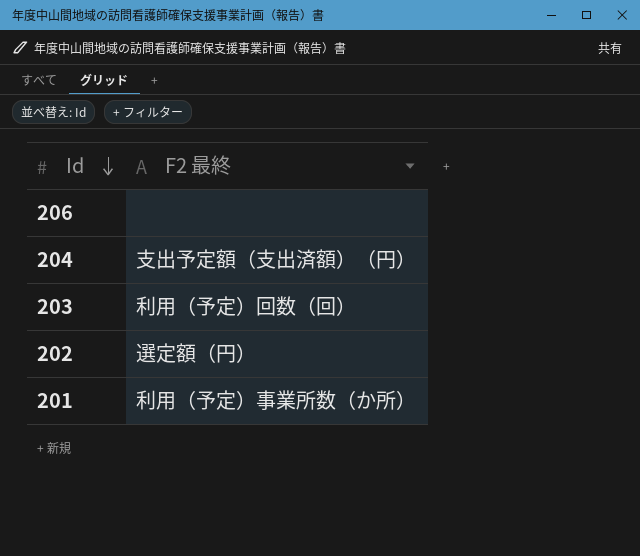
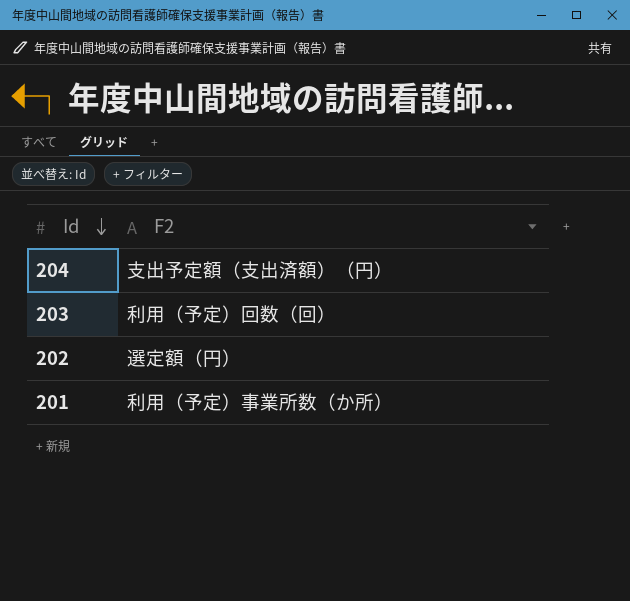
column name: F2 最終 -> F2
row 206: none -> none

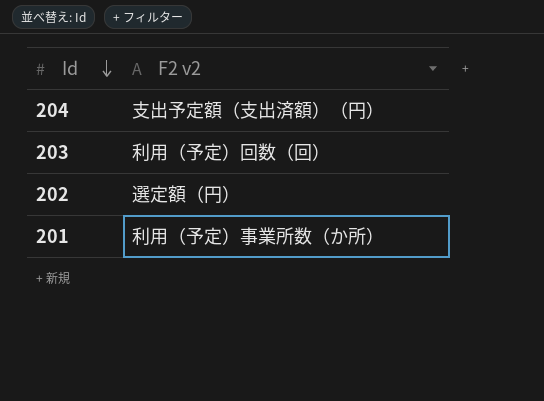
column name: F2 -> F2 v2

